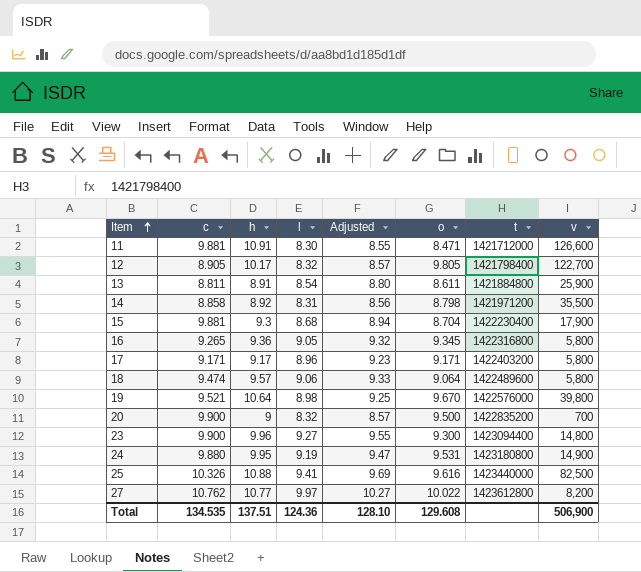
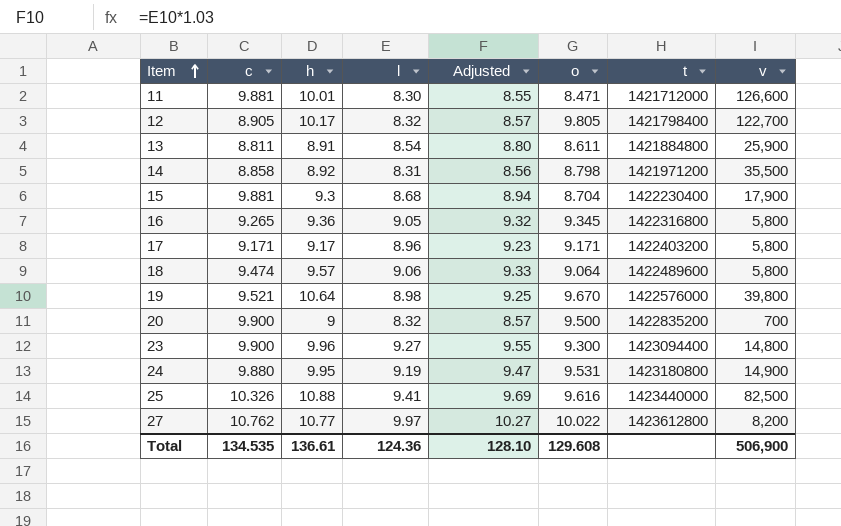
11 | h: 10.91 -> 10.01
Total | h: 137.51 -> 136.61

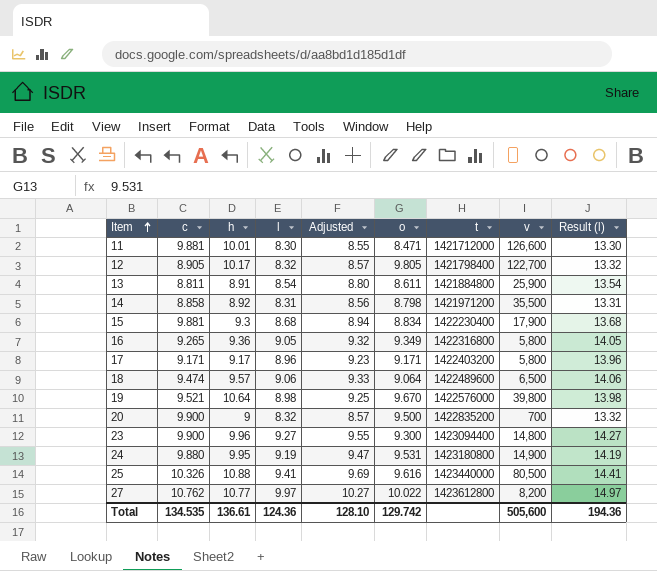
column Result (l) | formula: none -> [l] + 5
15 | o: 8.704 -> 8.834
16 | o: 9.345 -> 9.349
18 | v: 5,800 -> 6,500
25 | v: 82,500 -> 80,500
Total | o: 129.608 -> 129.742
Total | v: 506,900 -> 505,600

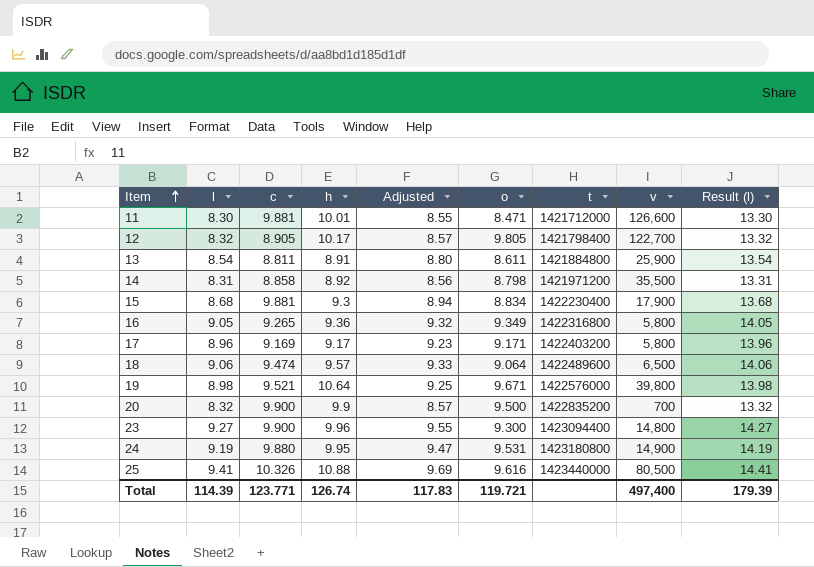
column l | position: 4 -> 2
row 27: 10.762 | 10.77 | 9.97 | 10.27 | 10.022 | 1423612800 | 8,200 | 14.97 -> none
17 | c: 9.171 -> 9.169
19 | o: 9.670 -> 9.671
20 | h: 9 -> 9.9
Total | l: 124.36 -> 114.39
Total | c: 134.535 -> 123.771
Total | h: 136.61 -> 126.74
Total | Adjusted: 128.10 -> 117.83
Total | o: 129.742 -> 119.721
Total | v: 505,600 -> 497,400
Total | Result (l): 194.36 -> 179.39

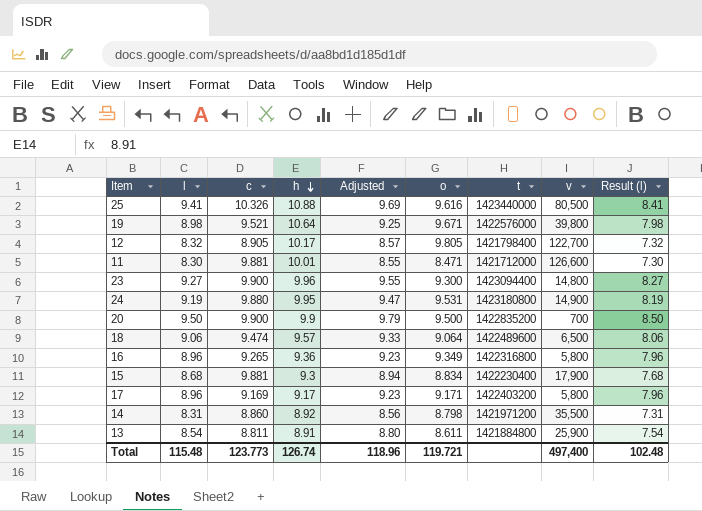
row order: Item ascending -> h descending
column Result (l) | formula: [l] + 5 -> [l] - 1
20 | l: 8.32 -> 9.50
20 | Adjusted: 8.57 -> 9.79
16 | l: 9.05 -> 8.96
16 | Adjusted: 9.32 -> 9.23
14 | c: 8.858 -> 8.860
Total | l: 114.39 -> 115.48
Total | c: 123.771 -> 123.773
Total | Adjusted: 117.83 -> 118.96
Total | Result (l): 179.39 -> 102.48

